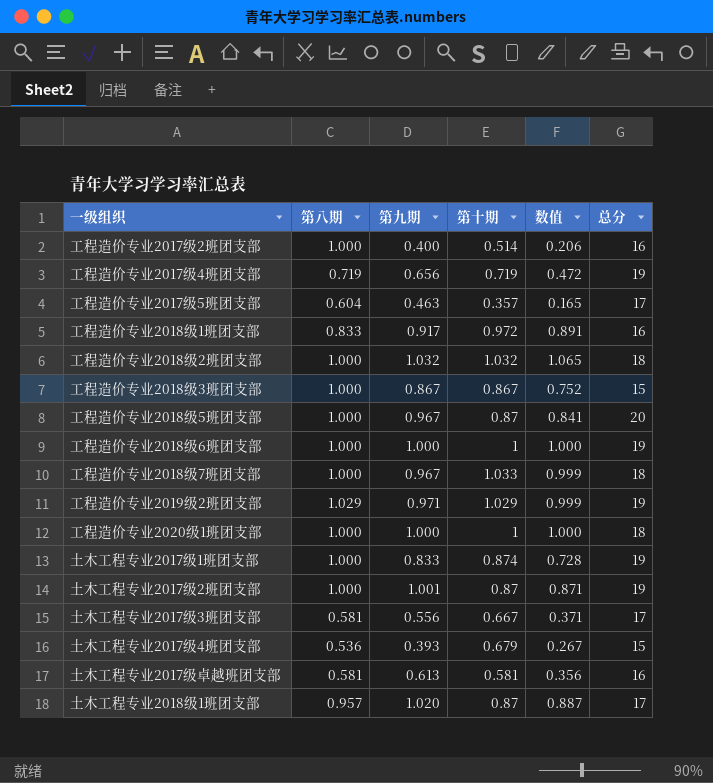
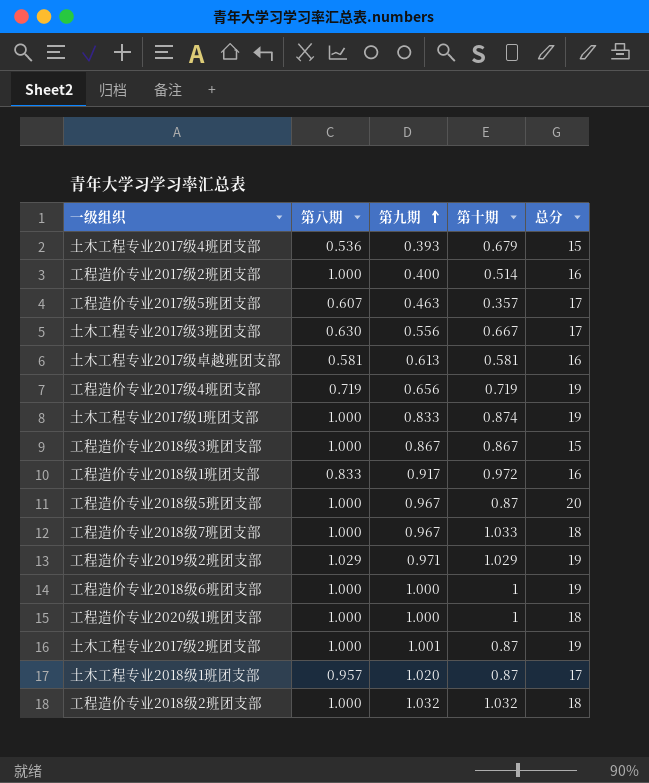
row order: none -> 第九期 ascending
column 数值 | formula: [第九期] * [第十期] -> none
工程造价专业2017级5班团支部 | 第八期: 0.604 -> 0.607
土木工程专业2017级3班团支部 | 第八期: 0.581 -> 0.630

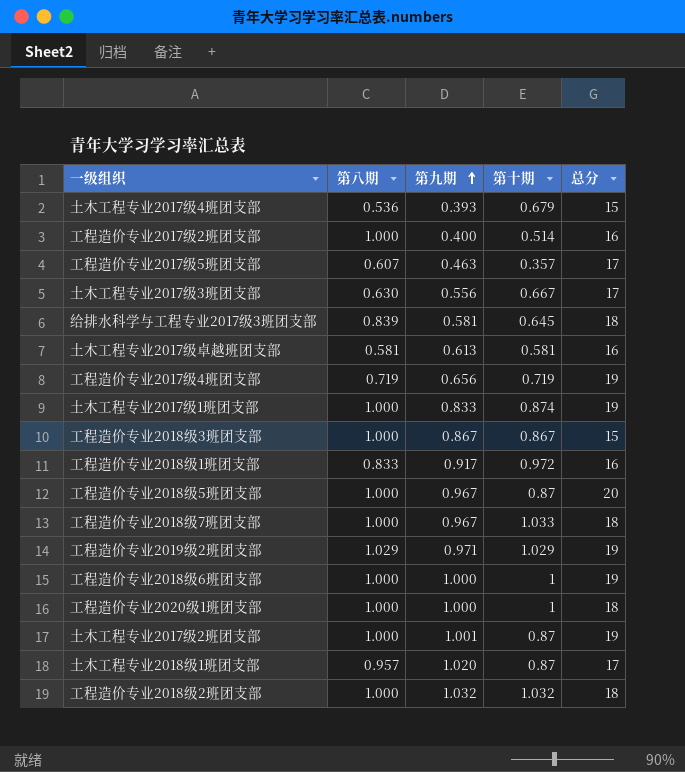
row 给排水科学与工程专业2017级3班团支部: none -> 0.839 | 0.581 | 0.645 | 18

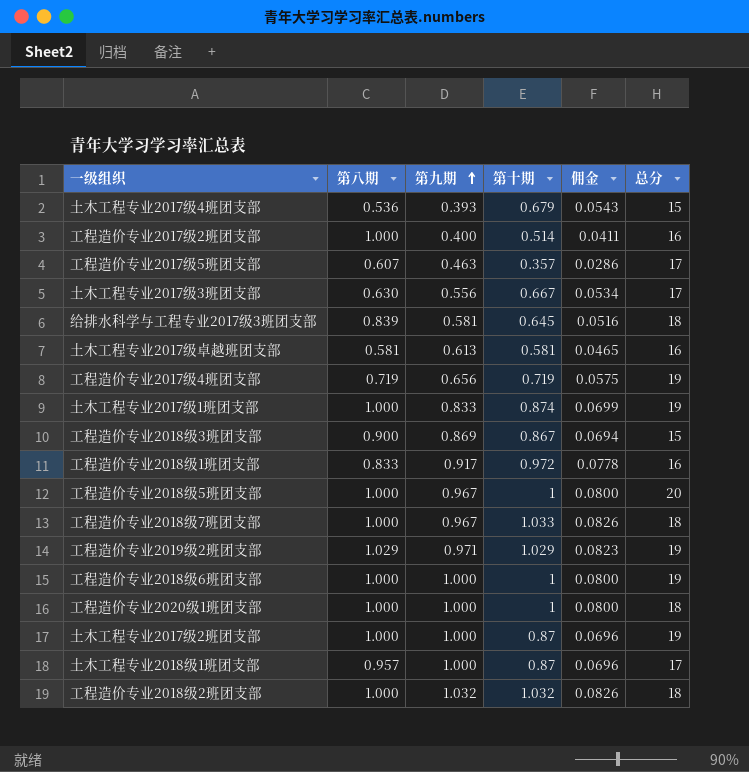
column 佣金 | formula: none -> [第十期] * 0.08
工程造价专业2018级3班团支部 | 第八期: 1.000 -> 0.900
工程造价专业2018级3班团支部 | 第九期: 0.867 -> 0.869
工程造价专业2018级5班团支部 | 第十期: 0.87 -> 1
土木工程专业2017级2班团支部 | 第九期: 1.001 -> 1.000
土木工程专业2018级1班团支部 | 第九期: 1.020 -> 1.000

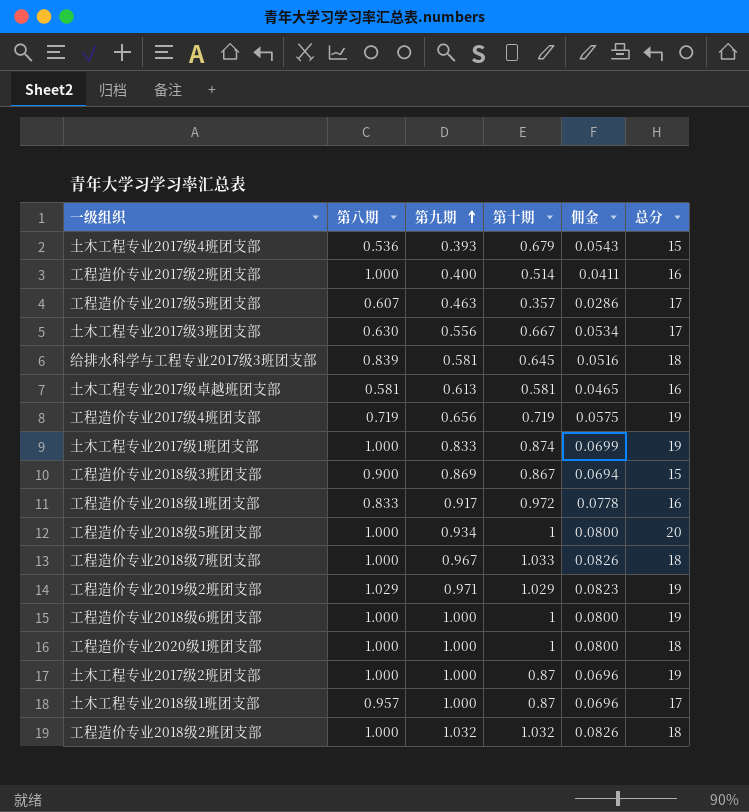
工程造价专业2018级5班团支部 | 第九期: 0.967 -> 0.934

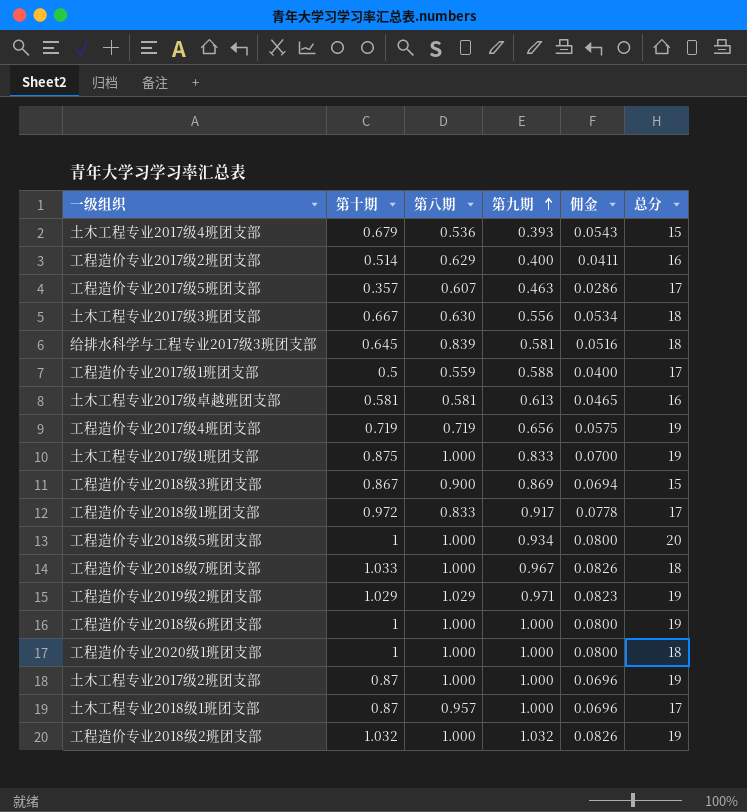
column 第十期 | position: 4 -> 2
工程造价专业2017级2班团支部 | 第八期: 1.000 -> 0.629
土木工程专业2017级3班团支部 | 总分: 17 -> 18
row 工程造价专业2017级1班团支部: none -> 0.5 | 0.559 | 0.588 | 0.0400 | 17
土木工程专业2017级1班团支部 | 第十期: 0.874 -> 0.875
土木工程专业2017级1班团支部 | 佣金: 0.0699 -> 0.0700
工程造价专业2018级1班团支部 | 总分: 16 -> 17
工程造价专业2018级2班团支部 | 总分: 18 -> 19

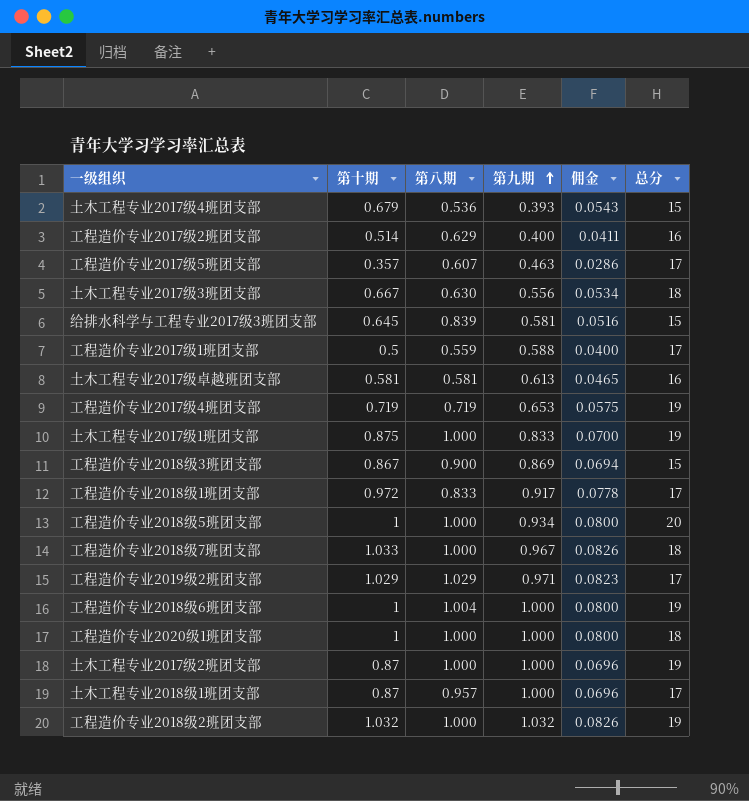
给排水科学与工程专业2017级3班团支部 | 总分: 18 -> 15
工程造价专业2017级4班团支部 | 第九期: 0.656 -> 0.653
工程造价专业2019级2班团支部 | 总分: 19 -> 17
工程造价专业2018级6班团支部 | 第八期: 1.000 -> 1.004

